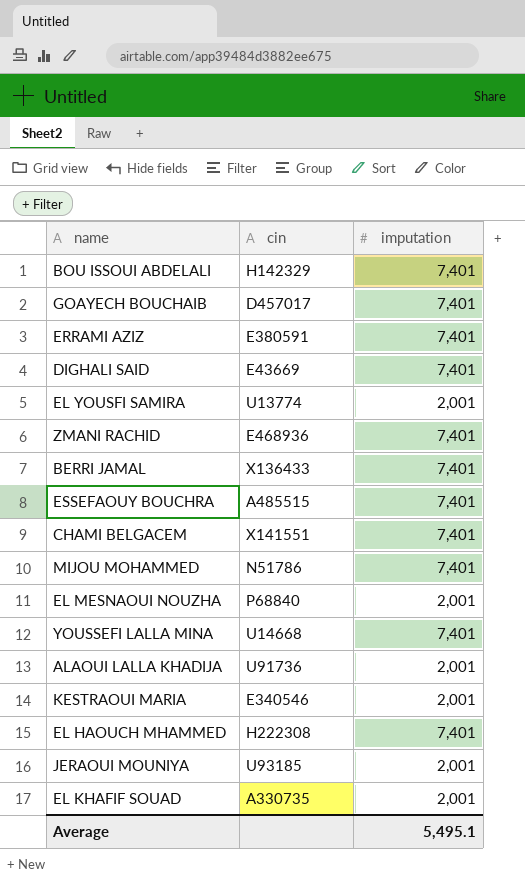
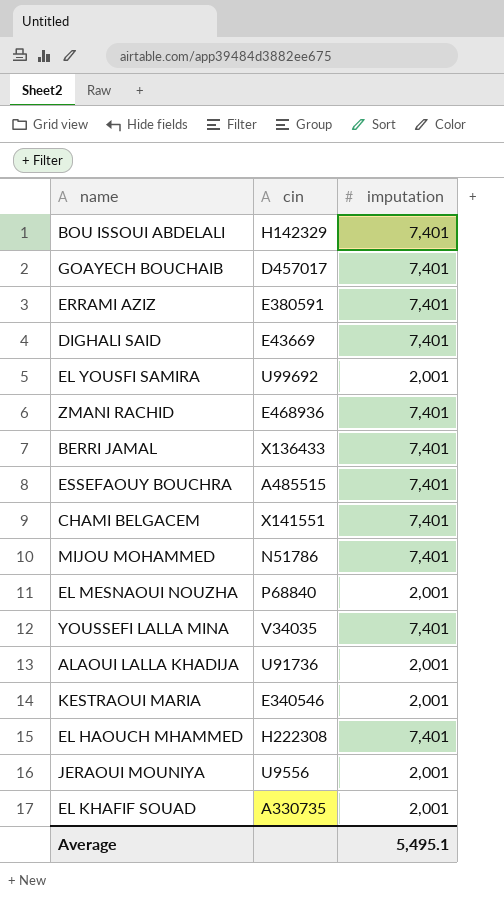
EL YOUSFI SAMIRA | cin: U13774 -> U99692
YOUSSEFI LALLA MINA | cin: U14668 -> V34035
JERAOUI MOUNIYA | cin: U93185 -> U9556

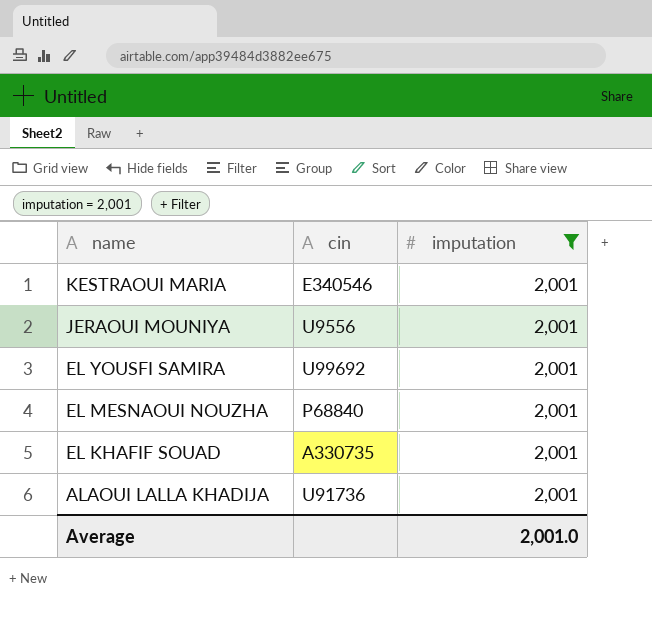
filter: none -> imputation = 2,001
row order: none -> name descending
Average | imputation: 5,495.1 -> 2,001.0

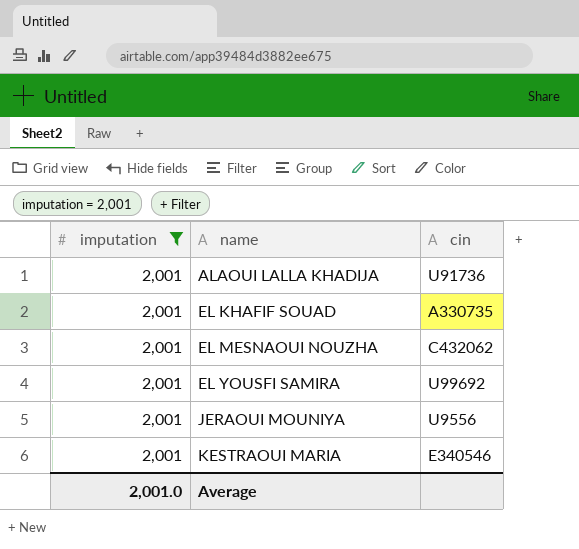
row order: name descending -> name ascending
column imputation | position: 3 -> 1
EL MESNAOUI NOUZHA | cin: P68840 -> C432062

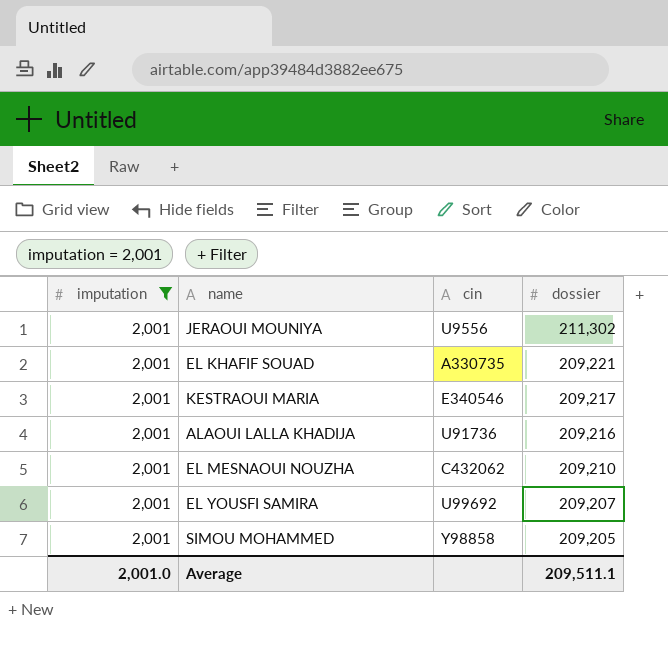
row order: name ascending -> dossier descending
column dossier | position: none -> 4
row SIMOU MOHAMMED: none -> 2,001 | Y98858 | 209,205

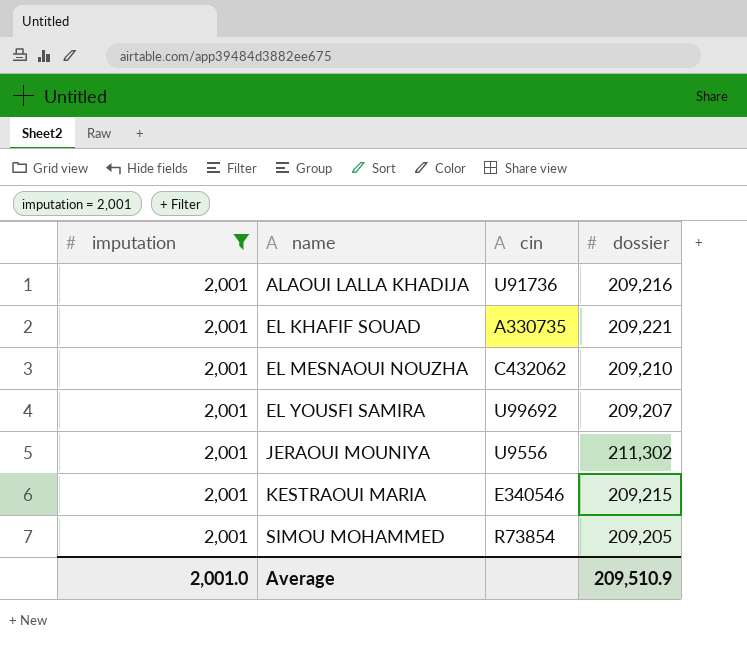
row order: dossier descending -> name ascending
KESTRAOUI MARIA | dossier: 209,217 -> 209,215
SIMOU MOHAMMED | cin: Y98858 -> R73854
Average | dossier: 209,511.1 -> 209,510.9

